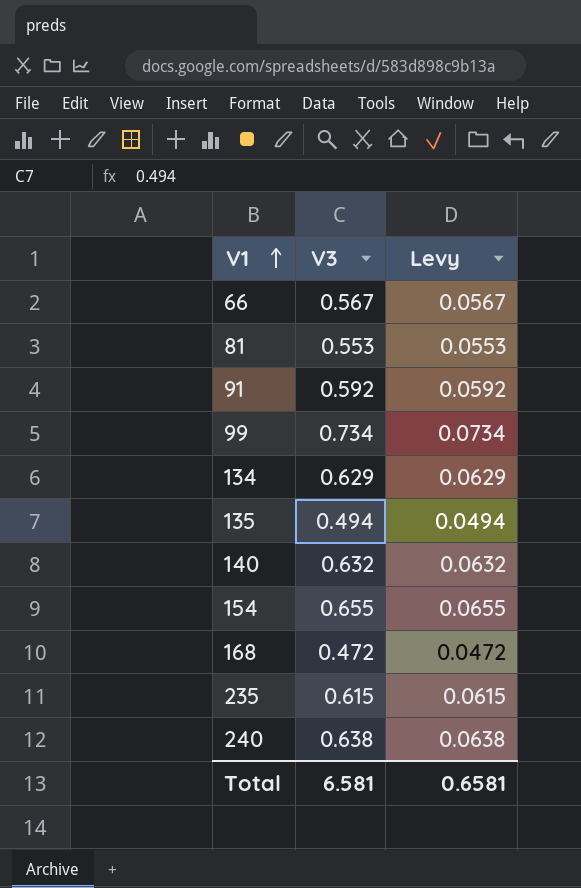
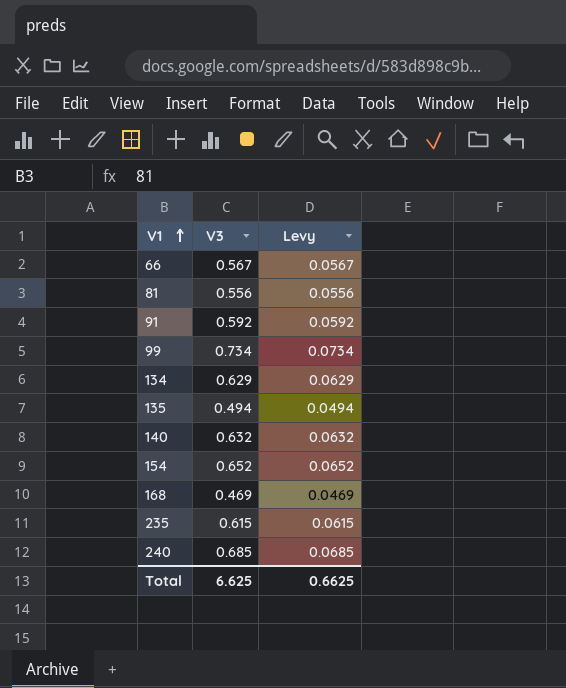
81 | V3: 0.553 -> 0.556
81 | Levy: 0.0553 -> 0.0556
154 | V3: 0.655 -> 0.652
154 | Levy: 0.0655 -> 0.0652
168 | V3: 0.472 -> 0.469
168 | Levy: 0.0472 -> 0.0469
240 | V3: 0.638 -> 0.685
240 | Levy: 0.0638 -> 0.0685
Total | V3: 6.581 -> 6.625
Total | Levy: 0.6581 -> 0.6625

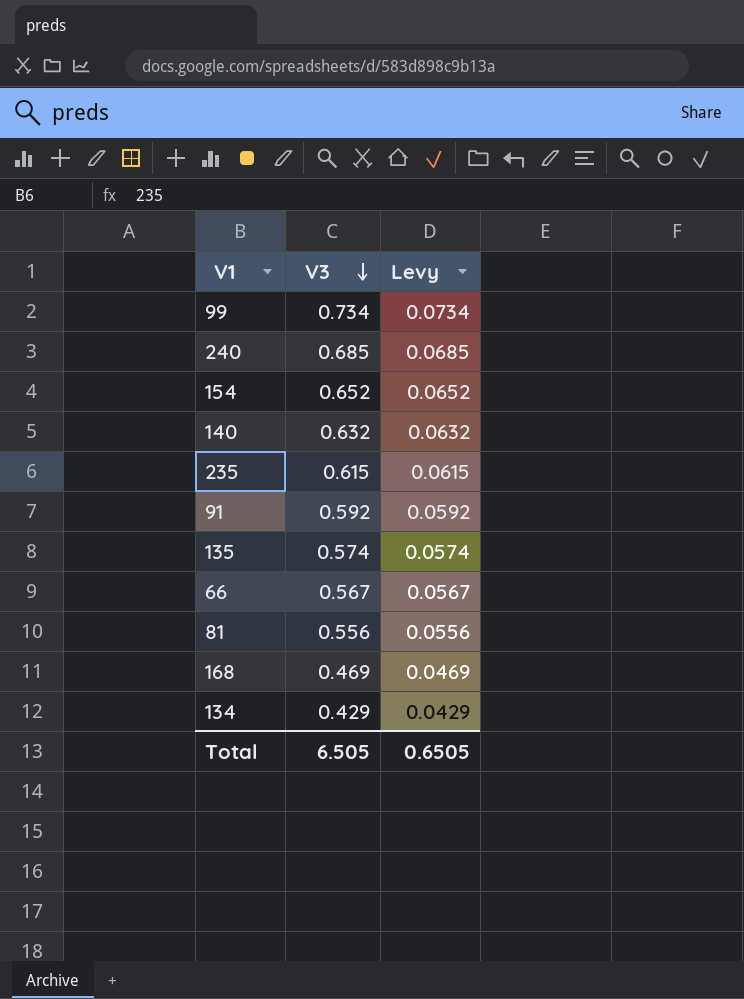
row order: V1 ascending -> V3 descending
135 | V3: 0.494 -> 0.574
135 | Levy: 0.0494 -> 0.0574
134 | V3: 0.629 -> 0.429
134 | Levy: 0.0629 -> 0.0429
Total | V3: 6.625 -> 6.505
Total | Levy: 0.6625 -> 0.6505

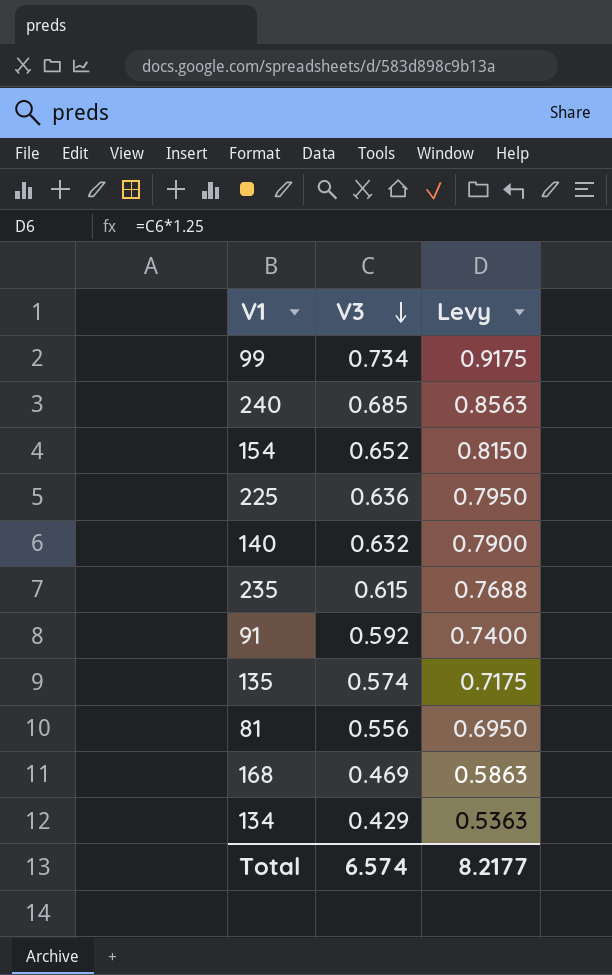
column Levy | formula: [V3] * 0.1 -> [V3] * 1.25
row 66: 0.567 | 0.0567 -> none
row 225: none -> 0.636 | 0.7950
Total | V3: 6.505 -> 6.574
Total | Levy: 0.6505 -> 8.2177

